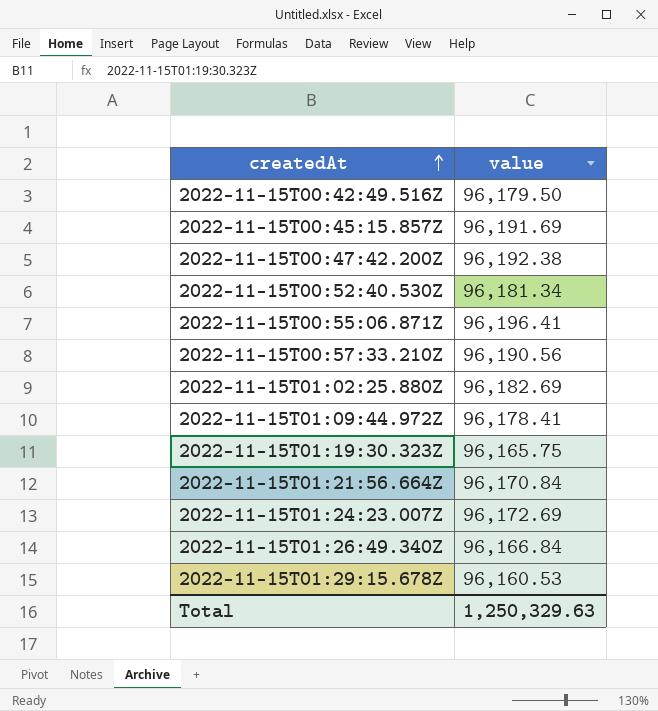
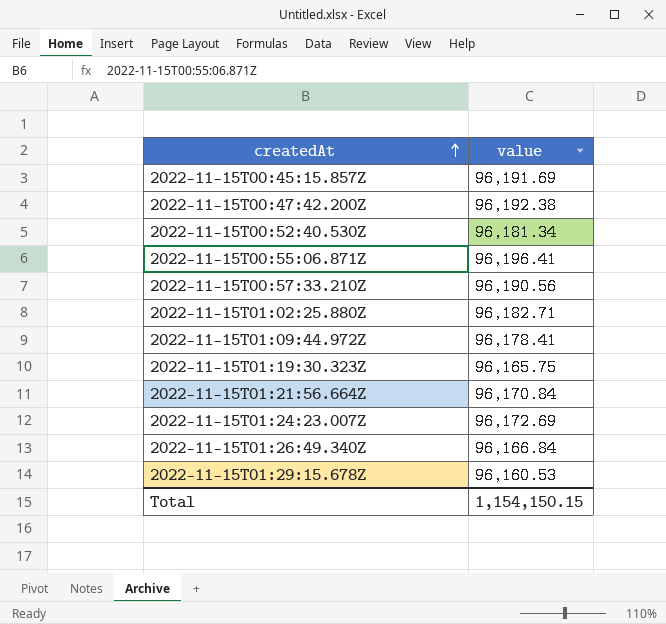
row 2022-11-15T00:42:49.516Z: 96,179.50 -> none
2022-11-15T01:02:25.880Z | value: 96,182.69 -> 96,182.71
Total | value: 1,250,329.63 -> 1,154,150.15

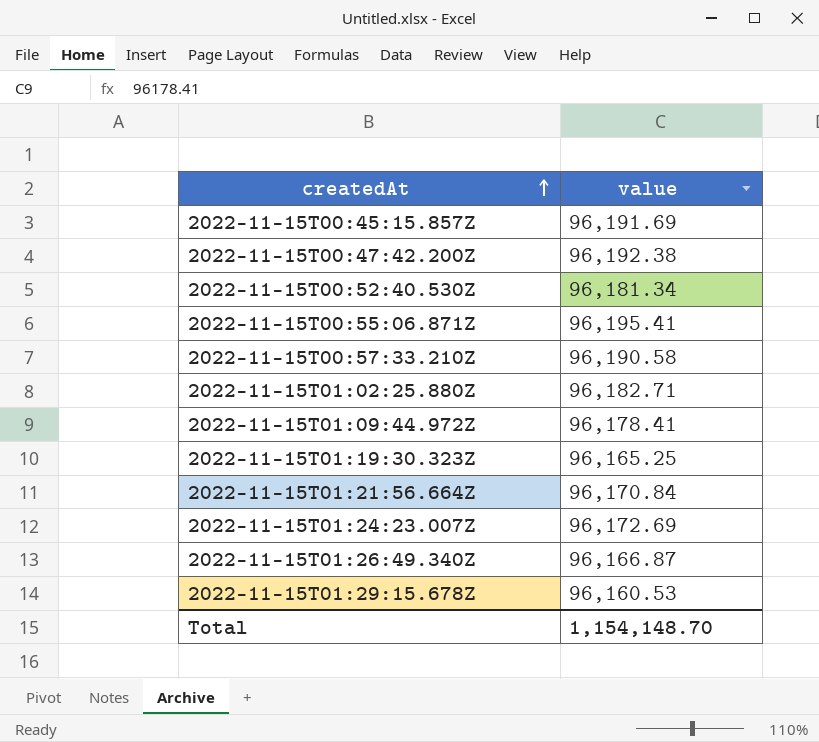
2022-11-15T00:55:06.871Z | value: 96,196.41 -> 96,195.41
2022-11-15T00:57:33.210Z | value: 96,190.56 -> 96,190.58
2022-11-15T01:19:30.323Z | value: 96,165.75 -> 96,165.25
2022-11-15T01:26:49.340Z | value: 96,166.84 -> 96,166.87
Total | value: 1,154,150.15 -> 1,154,148.70

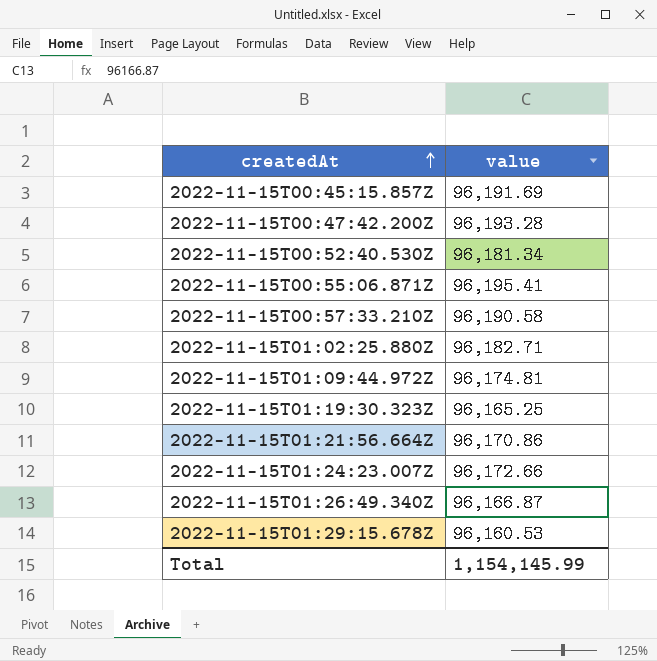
2022-11-15T00:47:42.200Z | value: 96,192.38 -> 96,193.28
2022-11-15T01:09:44.972Z | value: 96,178.41 -> 96,174.81
2022-11-15T01:21:56.664Z | value: 96,170.84 -> 96,170.86
2022-11-15T01:24:23.007Z | value: 96,172.69 -> 96,172.66
Total | value: 1,154,148.70 -> 1,154,145.99

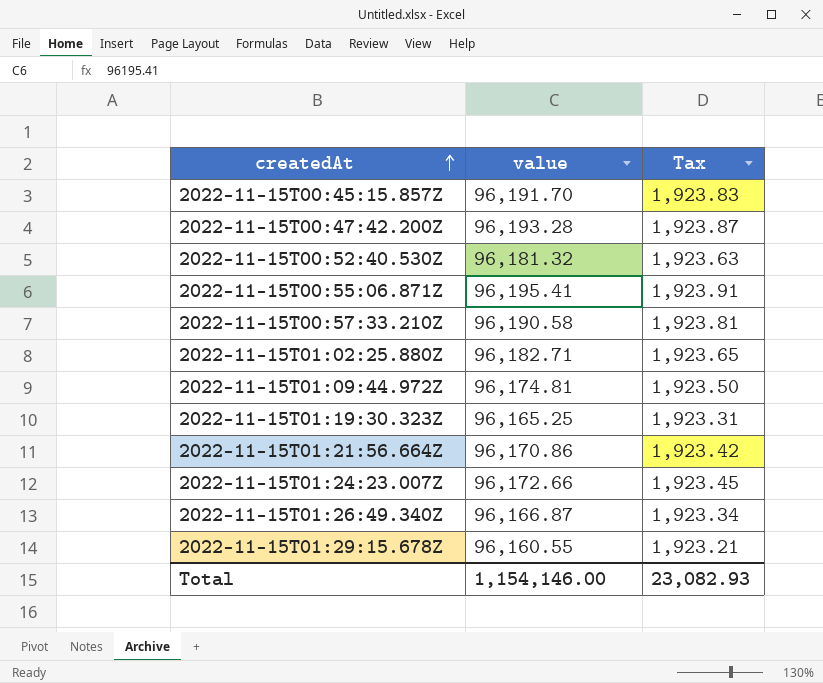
column Tax | formula: none -> [value] * 0.02
2022-11-15T00:45:15.857Z | value: 96,191.69 -> 96,191.70
2022-11-15T00:52:40.530Z | value: 96,181.34 -> 96,181.32
2022-11-15T01:29:15.678Z | value: 96,160.53 -> 96,160.55
Total | value: 1,154,145.99 -> 1,154,146.00

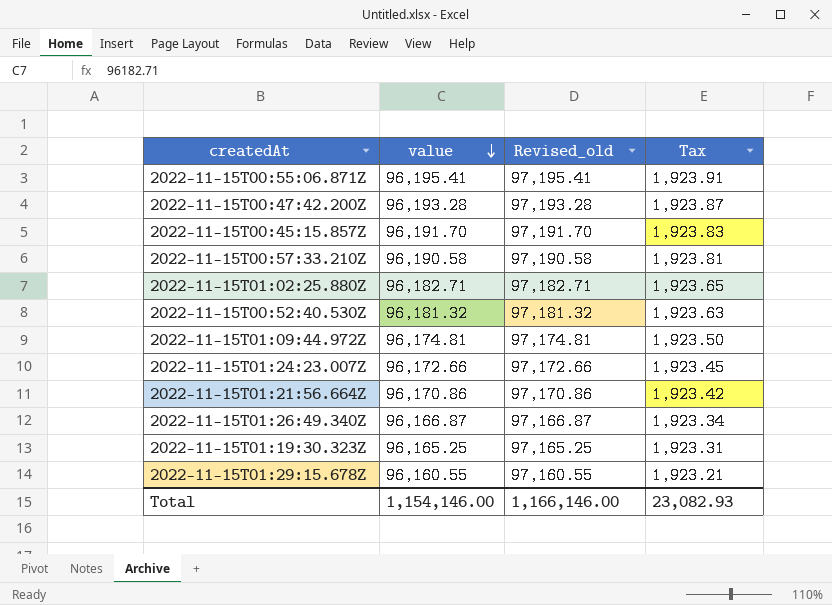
row order: createdAt ascending -> value descending
column Revised_old | formula: none -> [value] + 1000

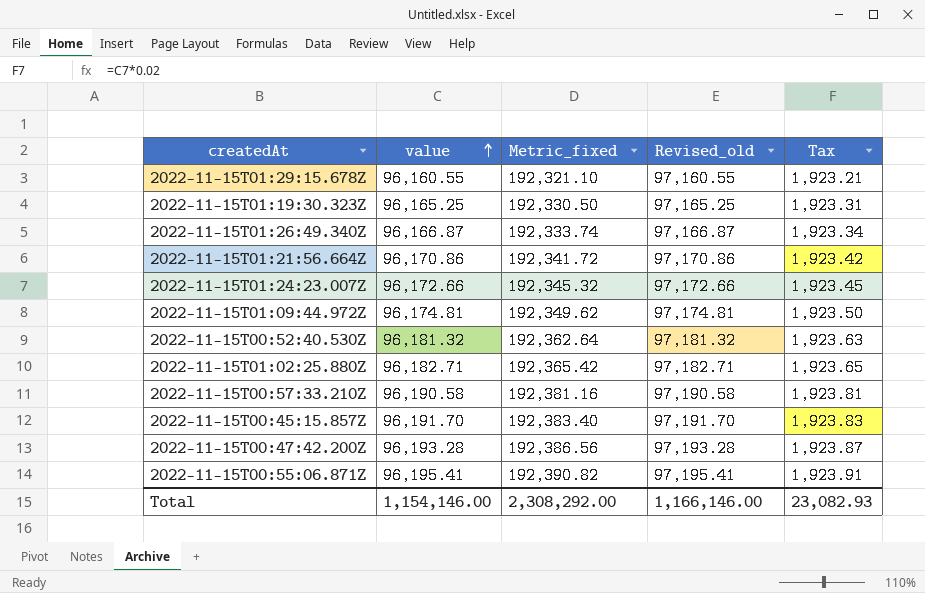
row order: value descending -> value ascending
column Metric_fixed | formula: none -> [value] * 2

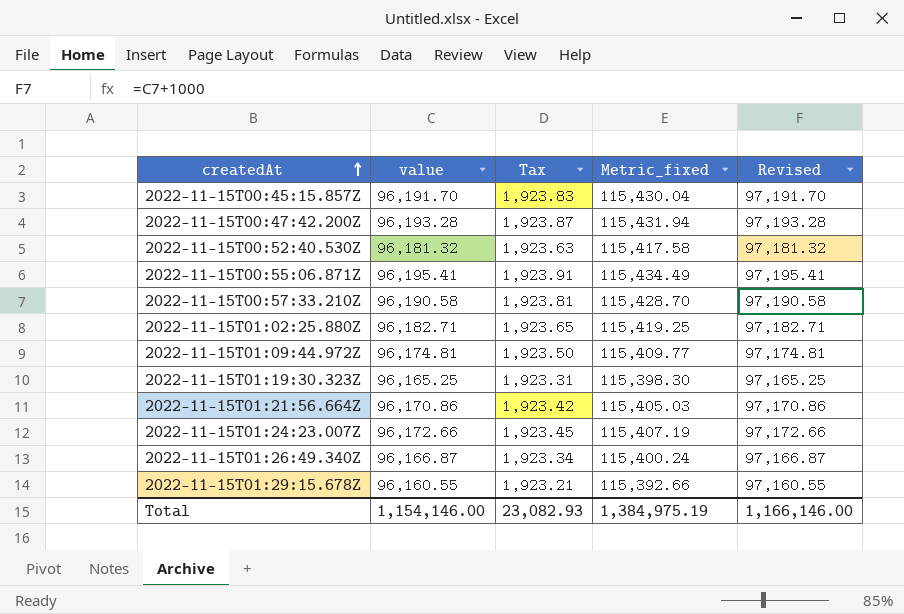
row order: value ascending -> createdAt ascending
column Tax | position: 5 -> 3
column Metric_fixed | formula: [value] * 2 -> [value] * 1.2
column name: Revised_old -> Revised
Total | Metric_fixed: 2,308,292.00 -> 1,384,975.19

